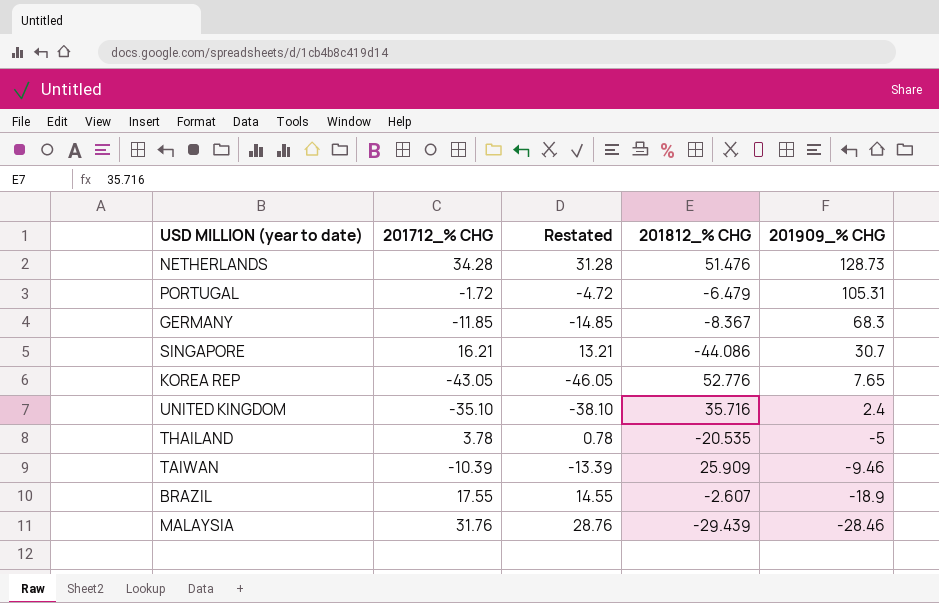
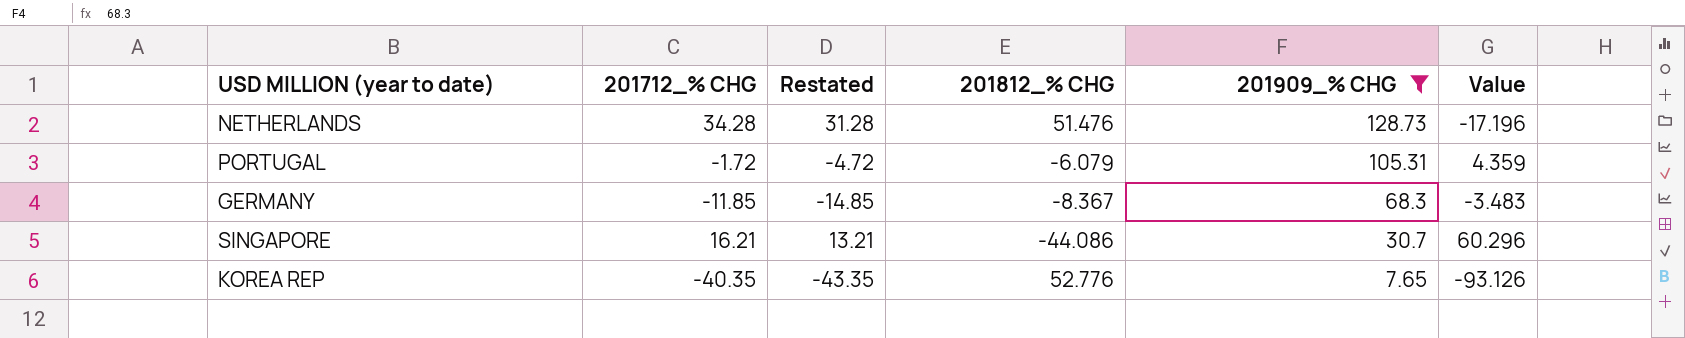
filter: none -> 201909_% CHG >= 7.65
column Value | formula: none -> [201712_% CHG] - [201812_% CHG]
PORTUGAL | 201812_% CHG: -6.479 -> -6.079
KOREA REP | 201712_% CHG: -43.05 -> -40.35
KOREA REP | Restated: -46.05 -> -43.35

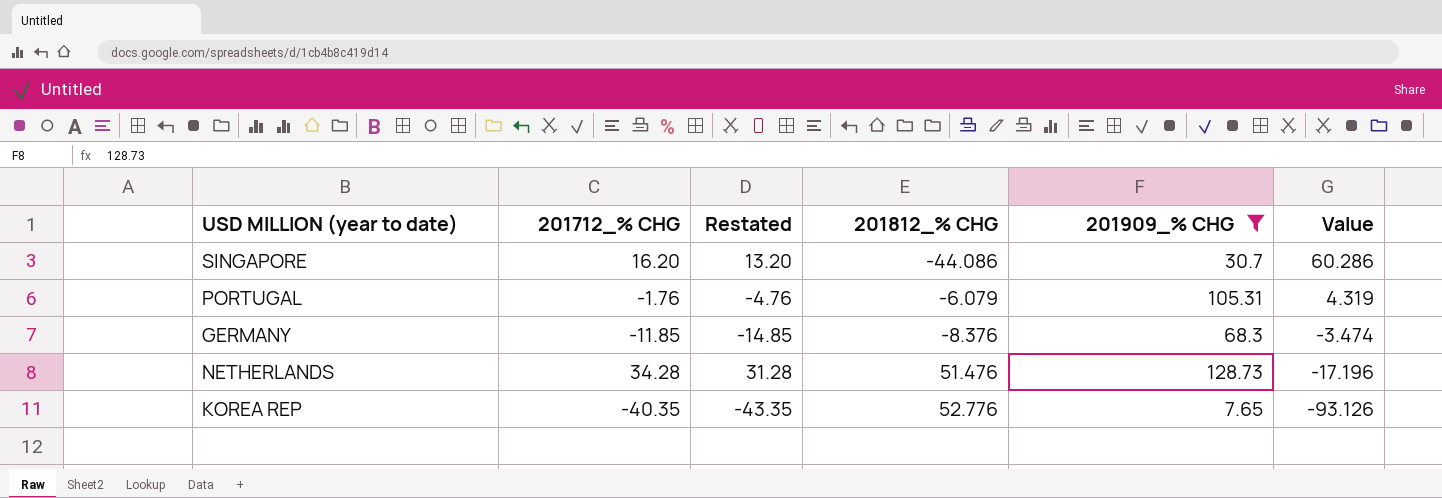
row order: 201909_% CHG descending -> Value descending
SINGAPORE | 201712_% CHG: 16.21 -> 16.20
SINGAPORE | Restated: 13.21 -> 13.20
SINGAPORE | Value: 60.296 -> 60.286
PORTUGAL | 201712_% CHG: -1.72 -> -1.76
PORTUGAL | Restated: -4.72 -> -4.76
PORTUGAL | Value: 4.359 -> 4.319
GERMANY | 201812_% CHG: -8.367 -> -8.376
GERMANY | Value: -3.483 -> -3.474

